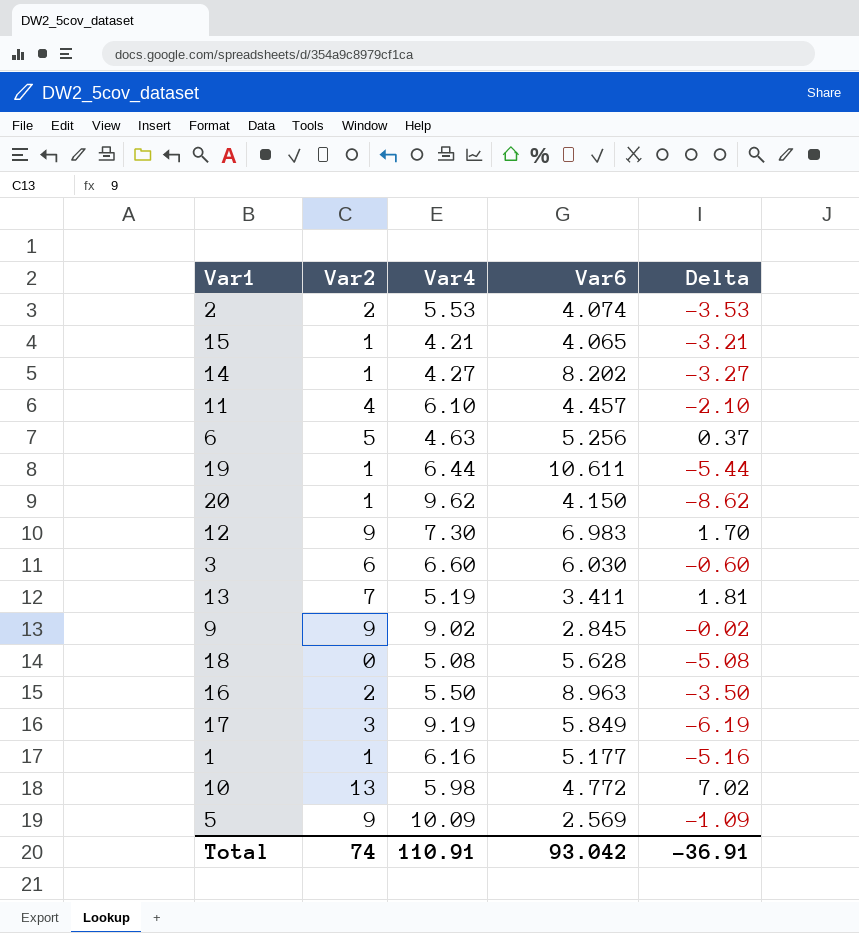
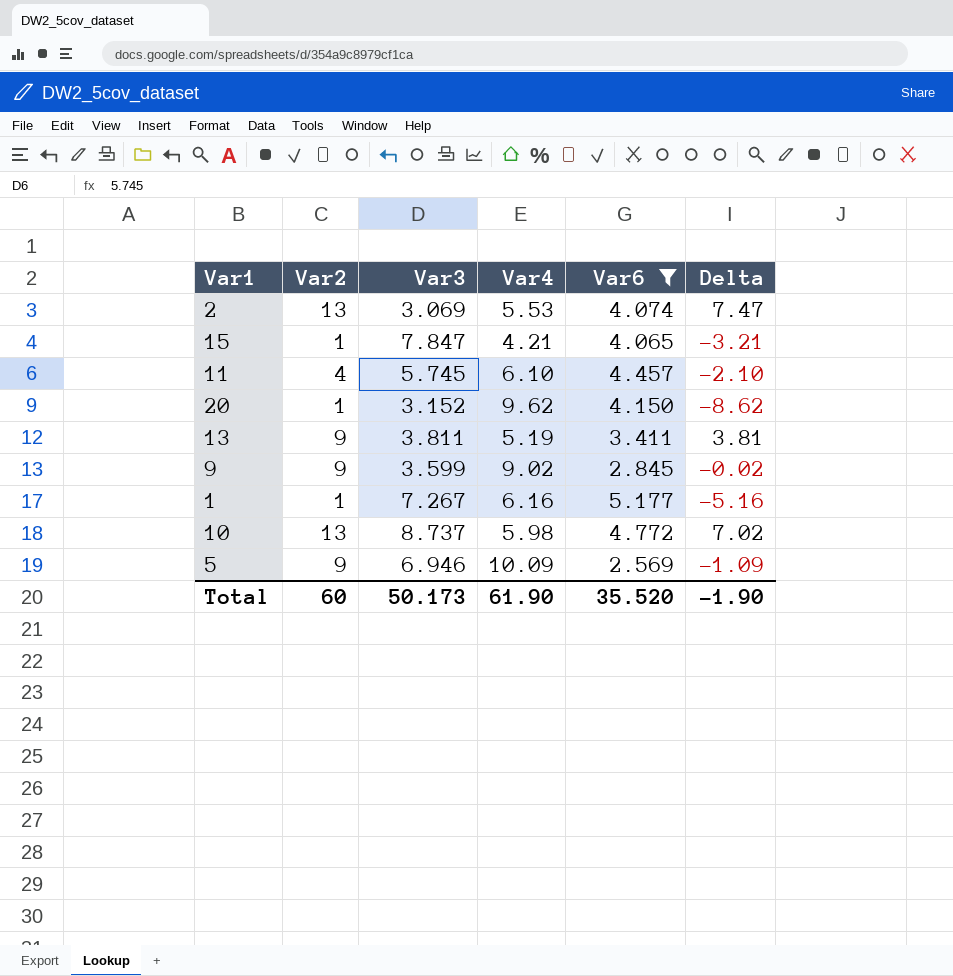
filter: none -> Var6 <= 5.177
column Var3 | position: none -> 3
2 | Var2: 2 -> 13
2 | Delta: -3.53 -> 7.47
13 | Var2: 7 -> 9
13 | Delta: 1.81 -> 3.81
Total | Var2: 74 -> 60
Total | Var4: 110.91 -> 61.90
Total | Var6: 93.042 -> 35.520
Total | Delta: -36.91 -> -1.90

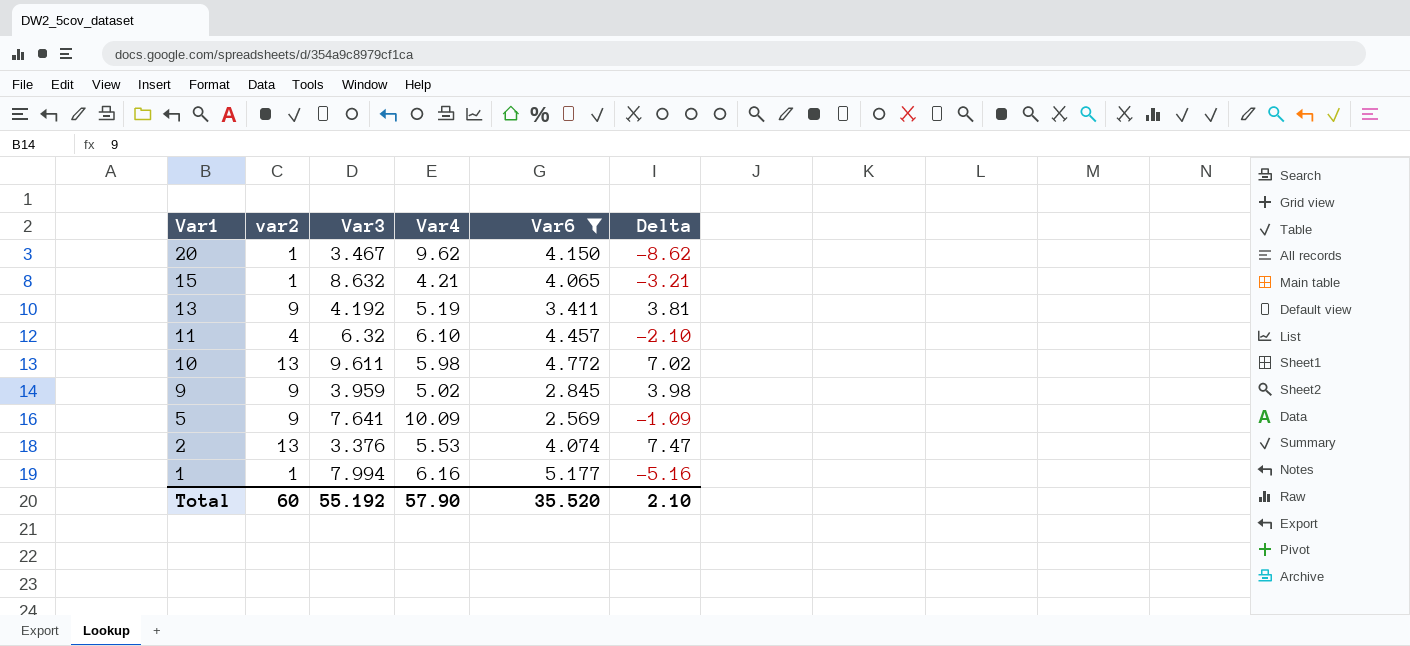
row order: none -> Var1 descending
column name: Var2 -> var2
20 | Var3: 3.152 -> 3.467
15 | Var3: 7.847 -> 8.632
13 | Var3: 3.811 -> 4.192
11 | Var3: 5.745 -> 6.32
10 | Var3: 8.737 -> 9.611
9 | Var3: 3.599 -> 3.959
9 | Var4: 9.02 -> 5.02
9 | Delta: -0.02 -> 3.98
5 | Var3: 6.946 -> 7.641
2 | Var3: 3.069 -> 3.376
1 | Var3: 7.267 -> 7.994
Total | Var3: 50.173 -> 55.192
Total | Var4: 61.90 -> 57.90
Total | Delta: -1.90 -> 2.10

